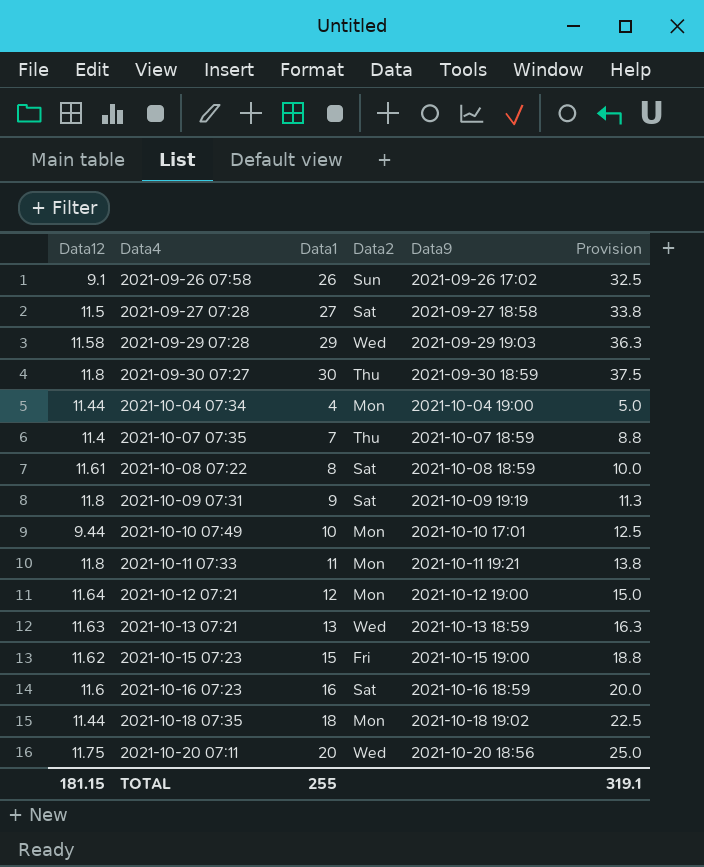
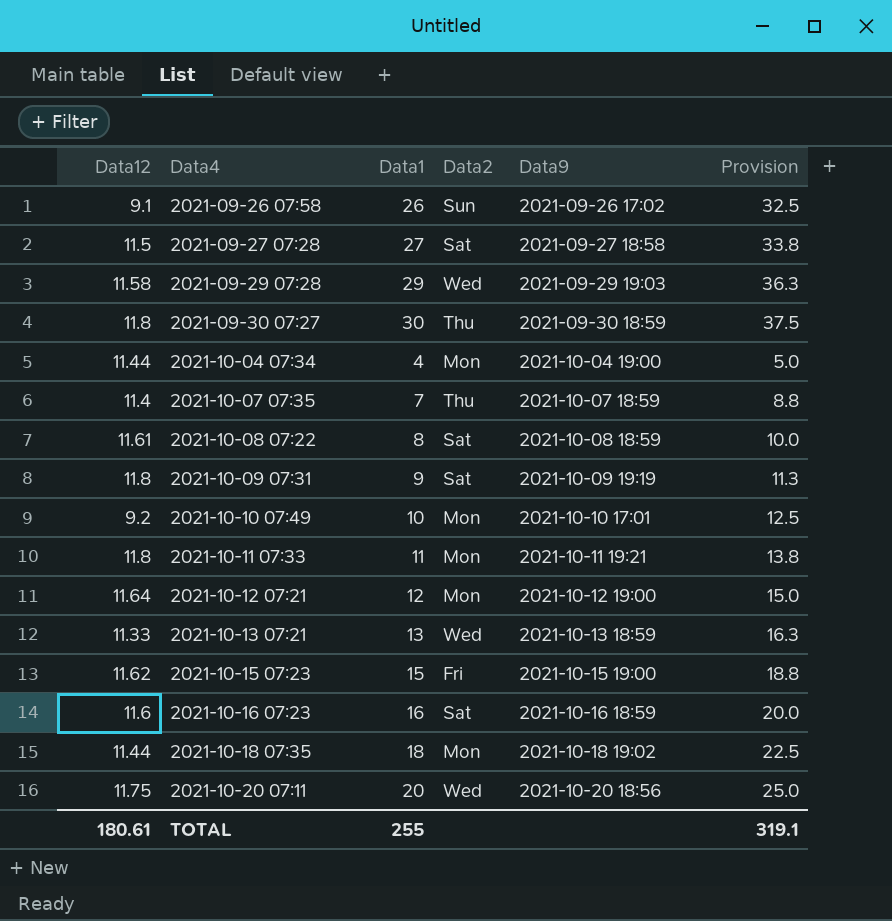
2021-10-10 07:49 | Data12: 9.44 -> 9.2
2021-10-13 07:21 | Data12: 11.63 -> 11.33
TOTAL | Data12: 181.15 -> 180.61

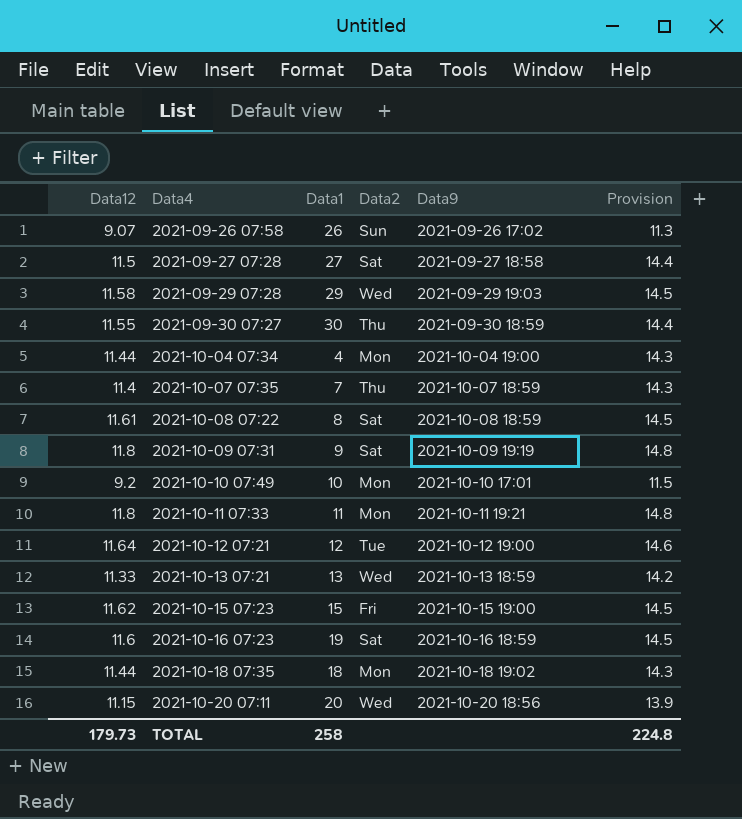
column Provision | formula: [Data1] * 1.25 -> [Data12] * 1.25
2021-09-26 07:58 | Data12: 9.1 -> 9.07
2021-09-30 07:27 | Data12: 11.8 -> 11.55
2021-10-12 07:21 | Data2: Mon -> Tue
2021-10-16 07:23 | Data1: 16 -> 19
2021-10-20 07:11 | Data12: 11.75 -> 11.15
TOTAL | Data12: 180.61 -> 179.73
TOTAL | Data1: 255 -> 258
TOTAL | Provision: 319.1 -> 224.8

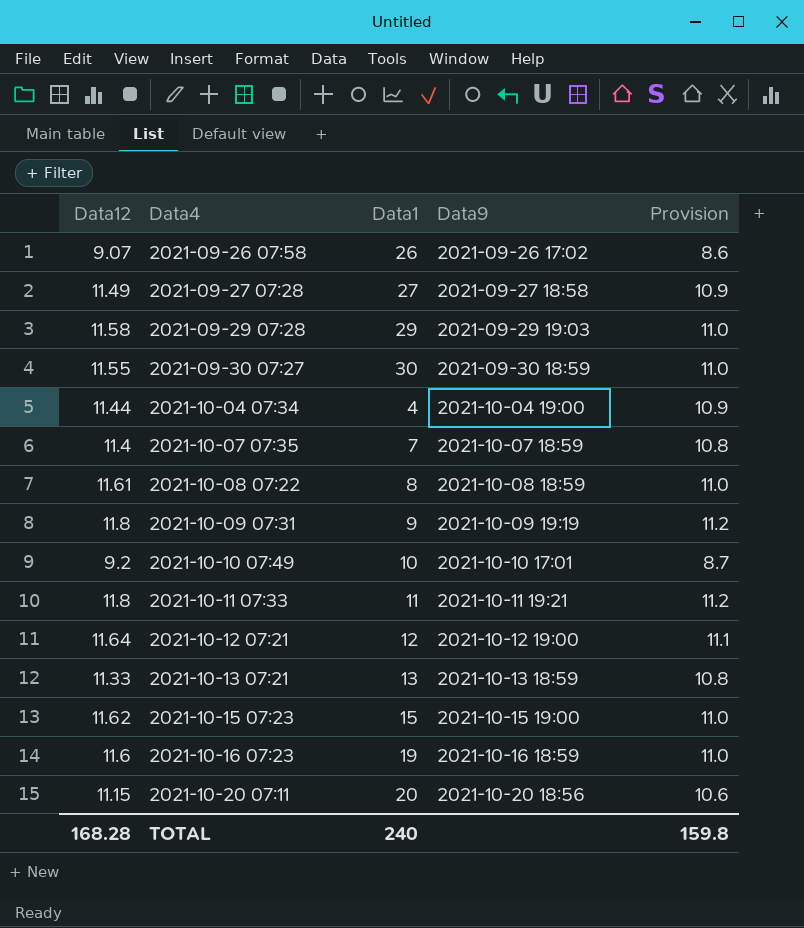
column Data2 | position: 4 -> none
column Provision | formula: [Data12] * 1.25 -> [Data12] * 0.95
row 2021-10-18 07:35: 11.44 | 18 | Mon | 2021-10-18 19:02 | 14.3 -> none
2021-09-27 07:28 | Data12: 11.5 -> 11.49
TOTAL | Data12: 179.73 -> 168.28
TOTAL | Data1: 258 -> 240
TOTAL | Provision: 224.8 -> 159.8

